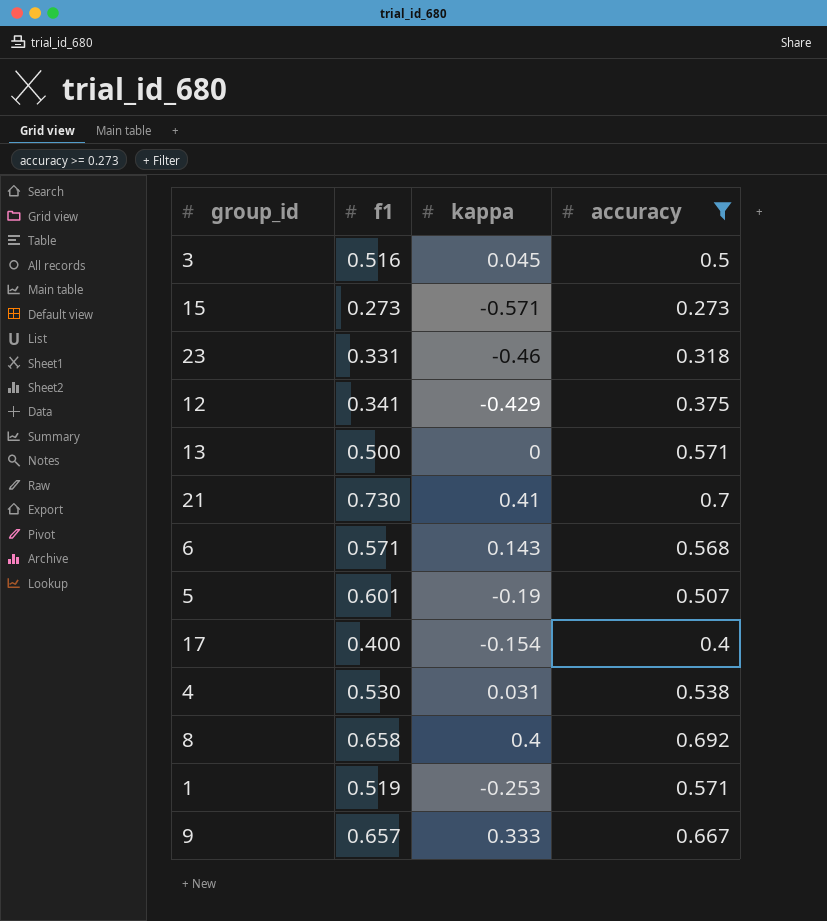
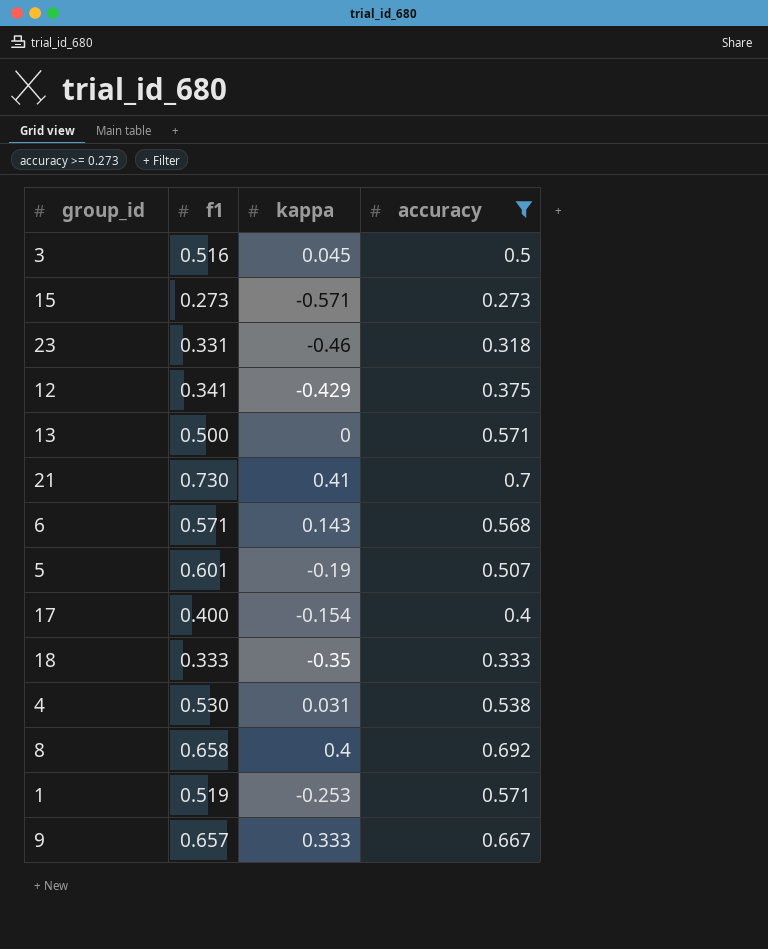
row 18: none -> 0.333 | -0.35 | 0.333

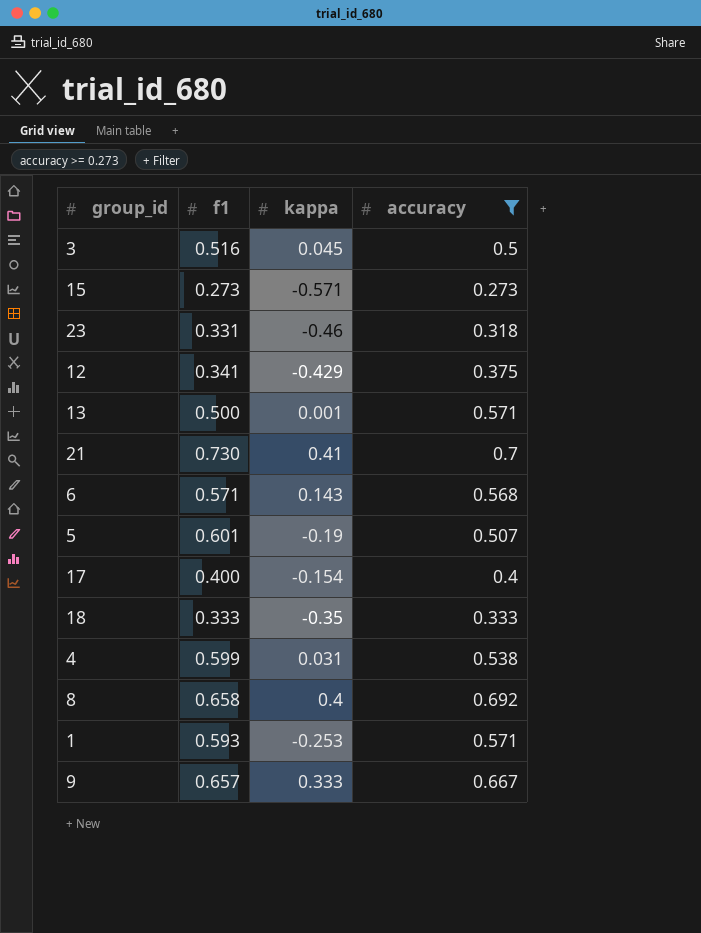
13 | kappa: 0 -> 0.001
4 | f1: 0.530 -> 0.599
1 | f1: 0.519 -> 0.593

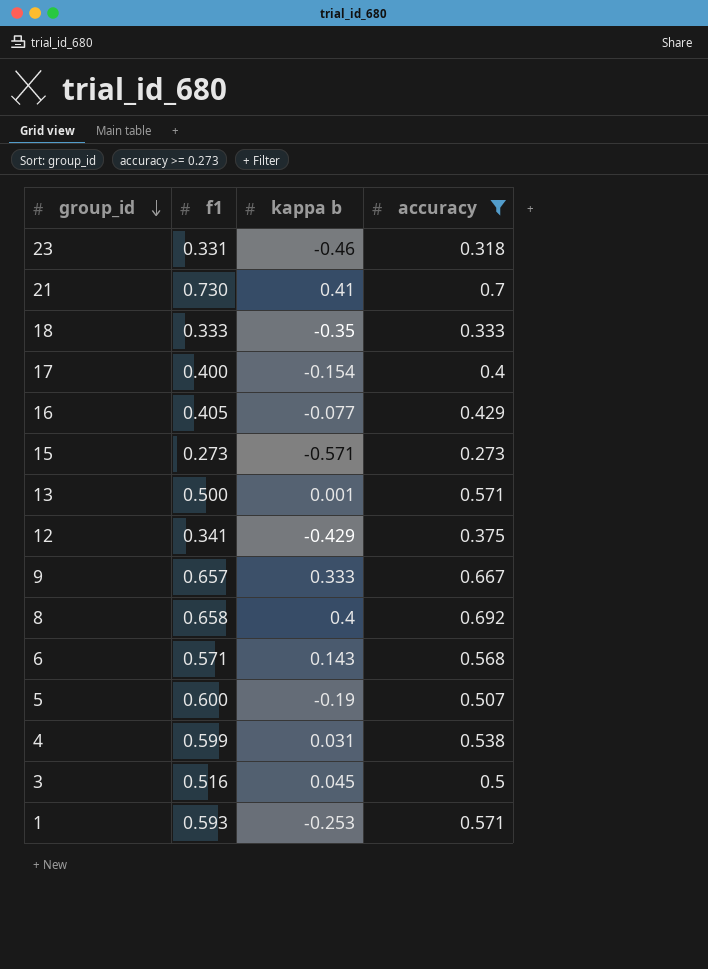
row order: none -> group_id descending
column name: kappa -> kappa b
row 16: none -> 0.405 | -0.077 | 0.429
5 | f1: 0.601 -> 0.600

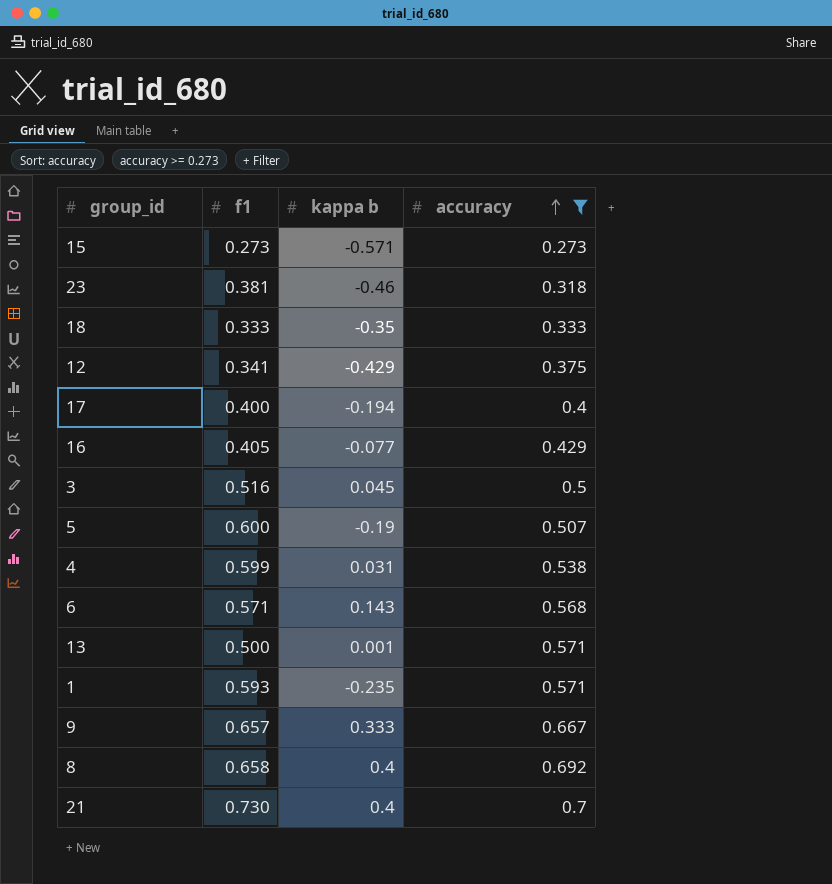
row order: group_id descending -> accuracy ascending
23 | f1: 0.331 -> 0.381
17 | kappa b: -0.154 -> -0.194
1 | kappa b: -0.253 -> -0.235
21 | kappa b: 0.41 -> 0.4

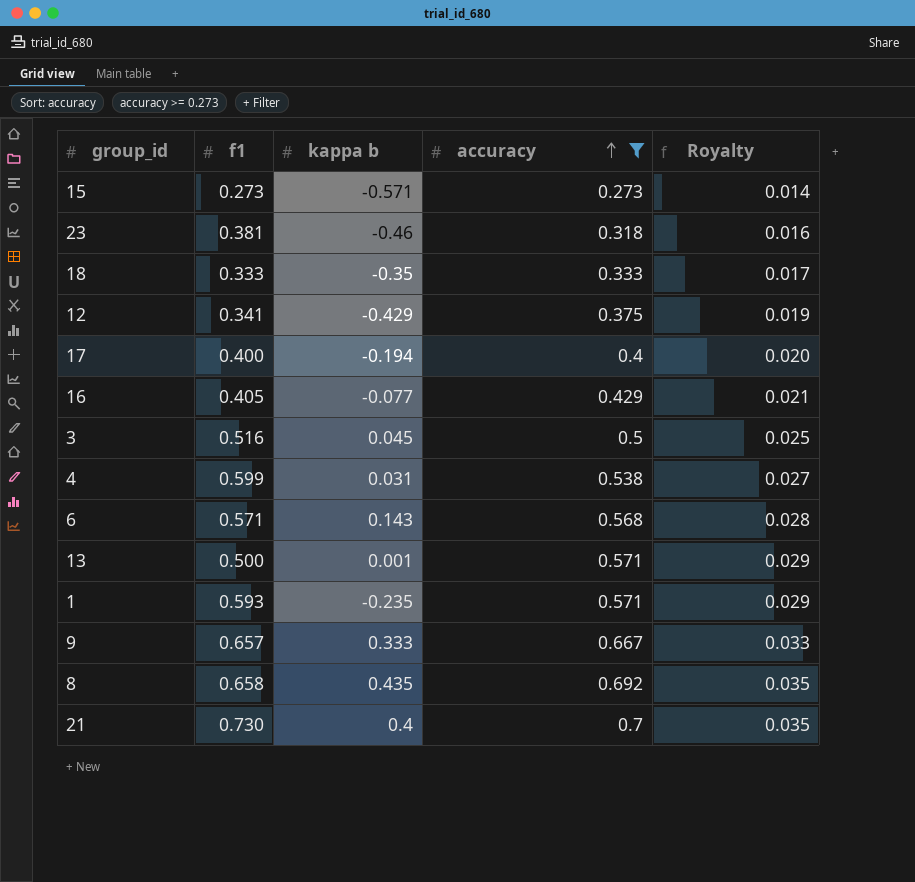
column Royalty | formula: none -> [accuracy] * 0.05
row 5: 0.600 | -0.19 | 0.507 -> none
8 | kappa b: 0.4 -> 0.435

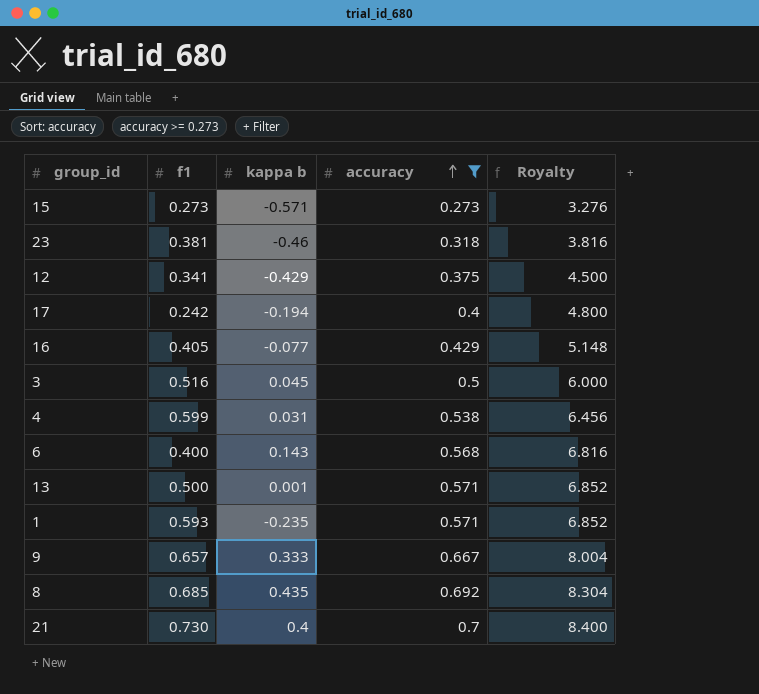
column Royalty | formula: [accuracy] * 0.05 -> [accuracy] * 12
row 18: 0.333 | -0.35 | 0.333 | 0.017 -> none
17 | f1: 0.400 -> 0.242
6 | f1: 0.571 -> 0.400
8 | f1: 0.658 -> 0.685

